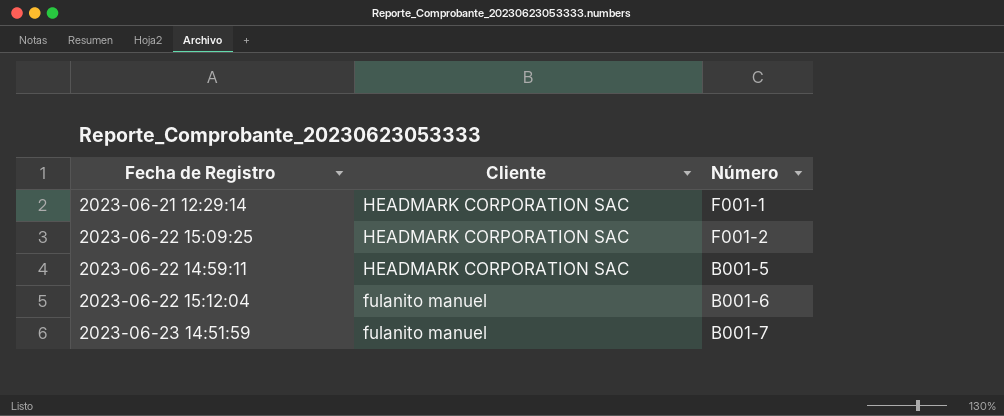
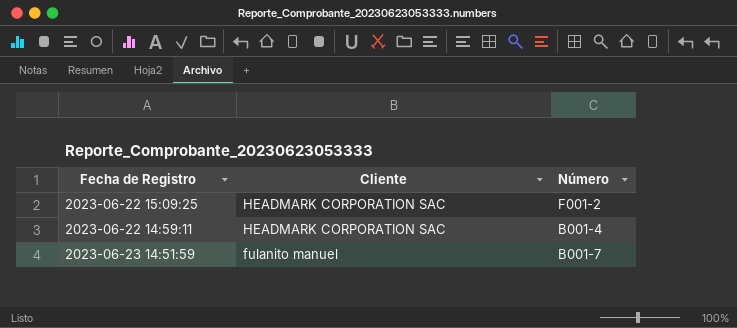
row 2023-06-21 12:29:14: HEADMARK CORPORATION SAC | F001-1 -> none
row 2023-06-22 15:12:04: fulanito manuel | B001-6 -> none
2023-06-22 14:59:11 | Número: B001-5 -> B001-4

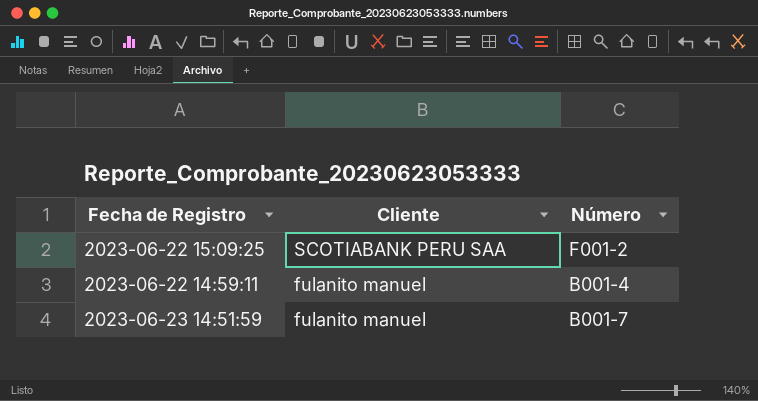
2023-06-22 15:09:25 | Cliente: HEADMARK CORPORATION SAC -> SCOTIABANK PERU SAA
2023-06-22 14:59:11 | Cliente: HEADMARK CORPORATION SAC -> fulanito manuel

